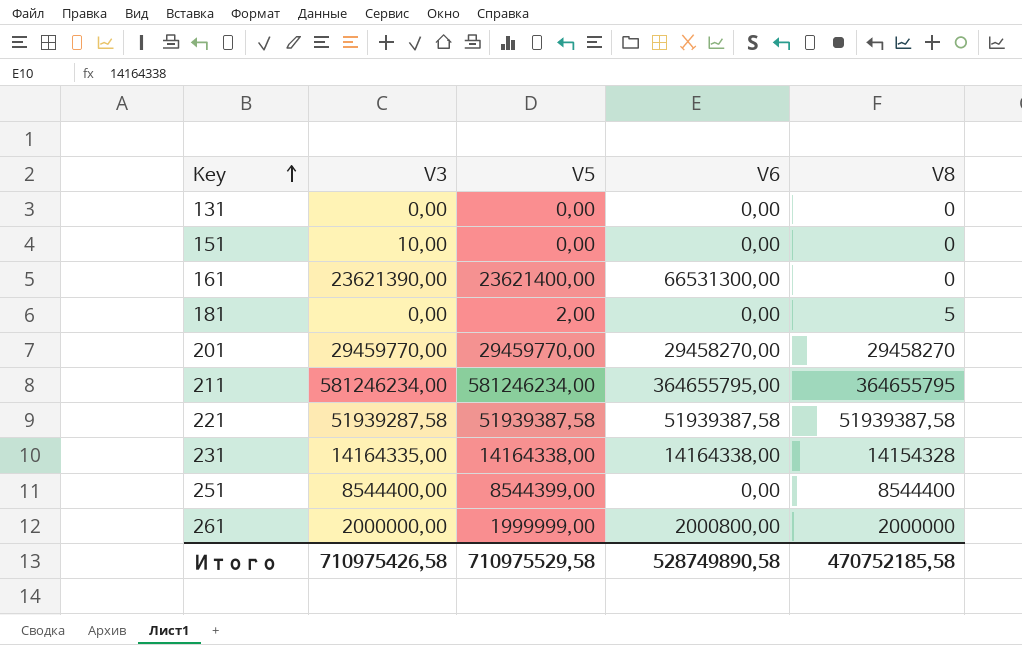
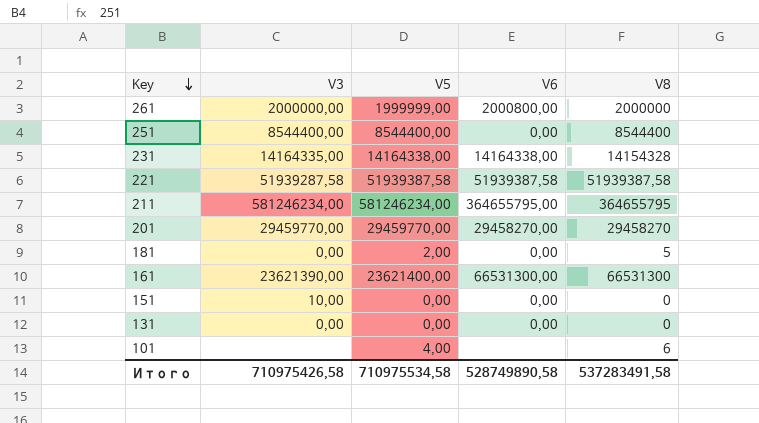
row order: Key ascending -> Key descending
251 | V5: 8544399,00 -> 8544400,00
161 | V8: 0 -> 66531300
row 101: none -> none | 4,00 | none | 6
Итого | V5: 710975529,58 -> 710975534,58
Итого | V8: 470752185,58 -> 537283491,58

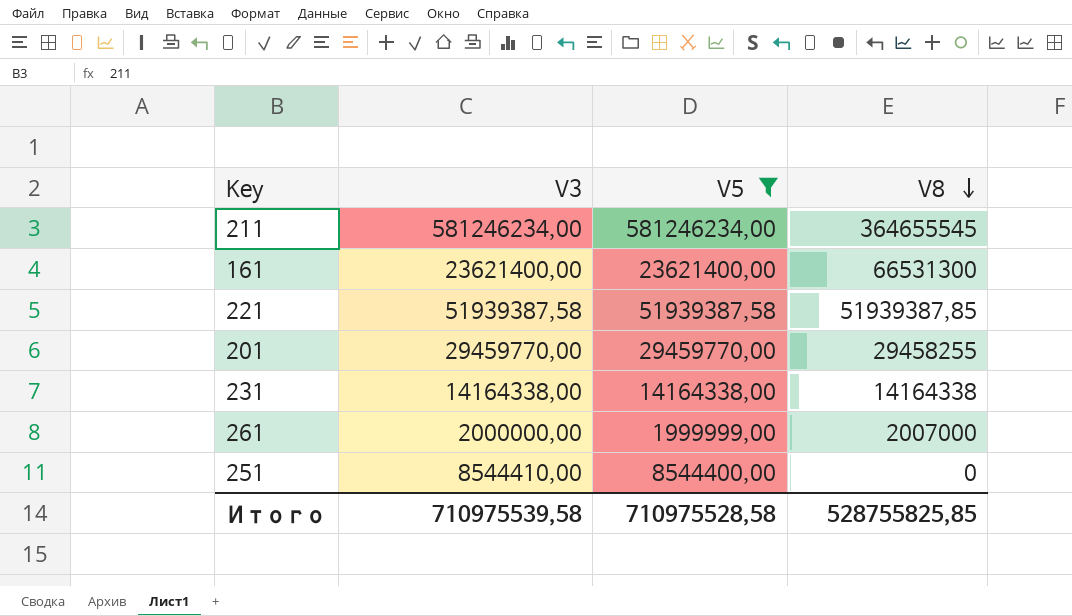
filter: none -> V5 >= 1999999,00
row order: Key descending -> V8 descending
column V6 | position: 4 -> none
211 | V8: 364655795 -> 364655545
161 | V3: 23621390,00 -> 23621400,00
221 | V3: 51939287,58 -> 51939387,58
221 | V8: 51939387,58 -> 51939387,85
201 | V8: 29458270 -> 29458255
231 | V3: 14164335,00 -> 14164338,00
231 | V8: 14154328 -> 14164338
261 | V8: 2000000 -> 2007000
251 | V3: 8544400,00 -> 8544410,00
251 | V8: 8544400 -> 0
Итого | V3: 710975426,58 -> 710975539,58
Итого | V5: 710975534,58 -> 710975528,58
Итого | V8: 537283491,58 -> 528755825,85

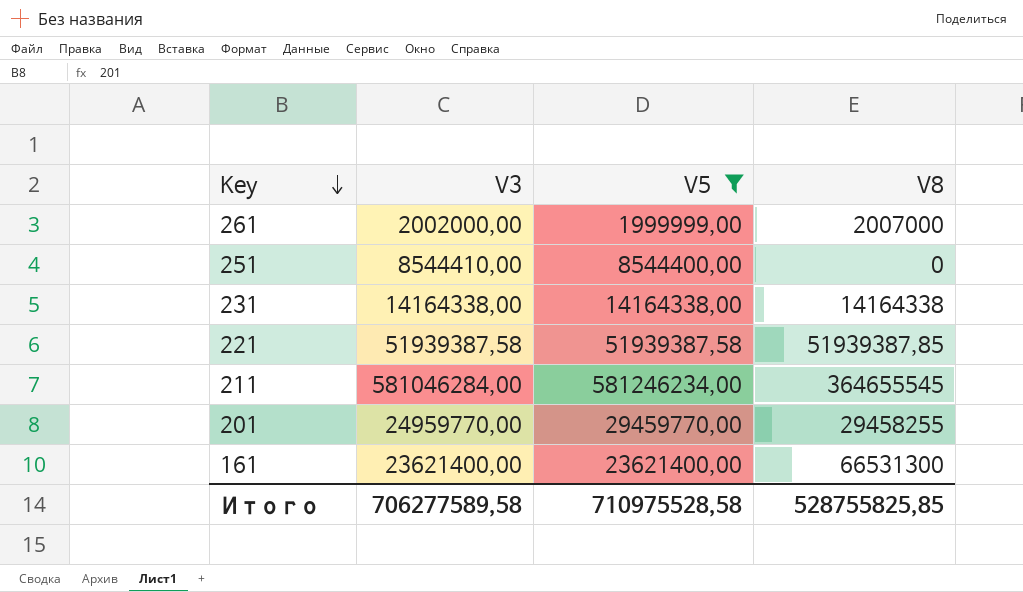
row order: V8 descending -> Key descending
261 | V3: 2000000,00 -> 2002000,00
211 | V3: 581246234,00 -> 581046284,00
201 | V3: 29459770,00 -> 24959770,00
Итого | V3: 710975539,58 -> 706277589,58

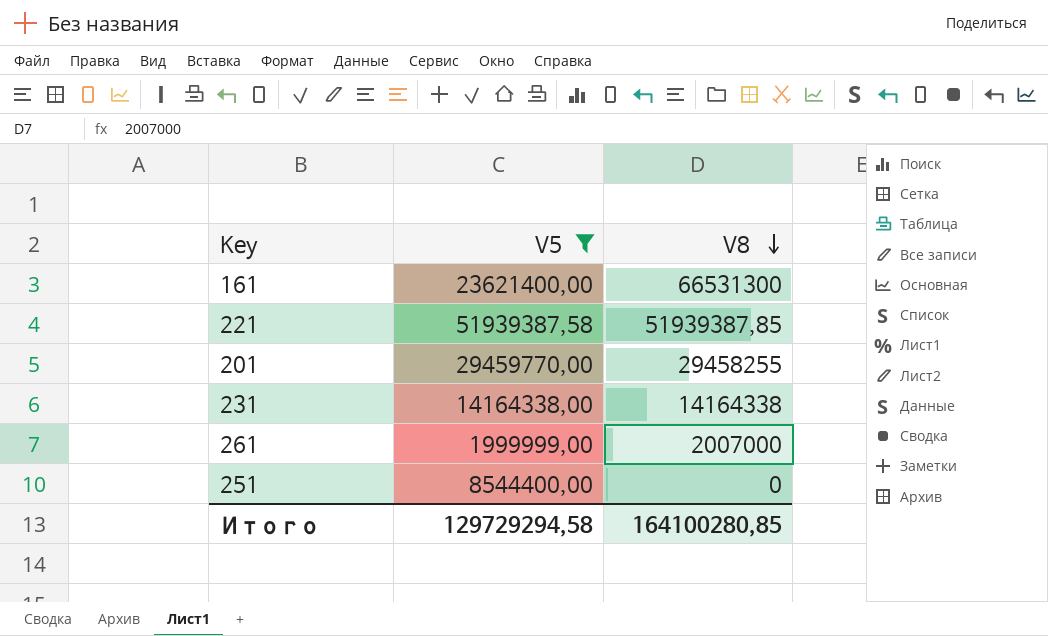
row order: Key descending -> V8 descending
column V3 | position: 2 -> none
row 211: 581046284,00 | 581246234,00 | 364655545 -> none
Итого | V5: 710975528,58 -> 129729294,58
Итого | V8: 528755825,85 -> 164100280,85

